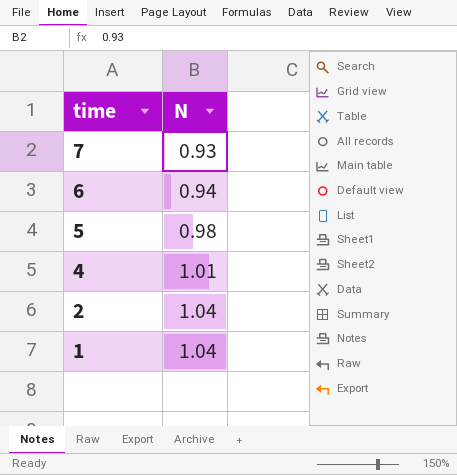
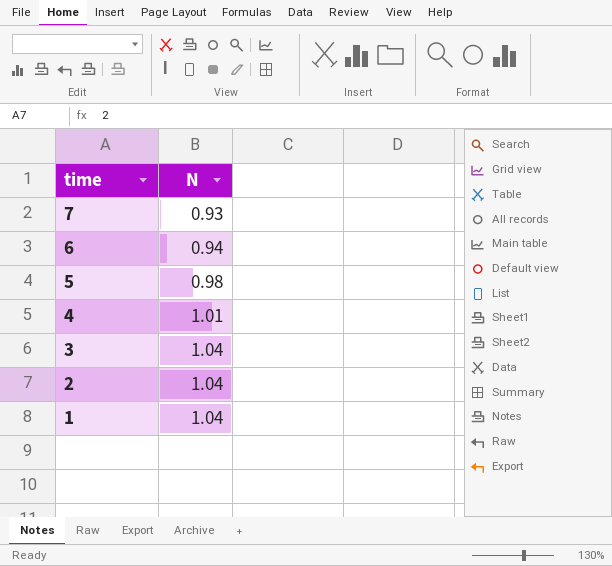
row 3: none -> 1.04

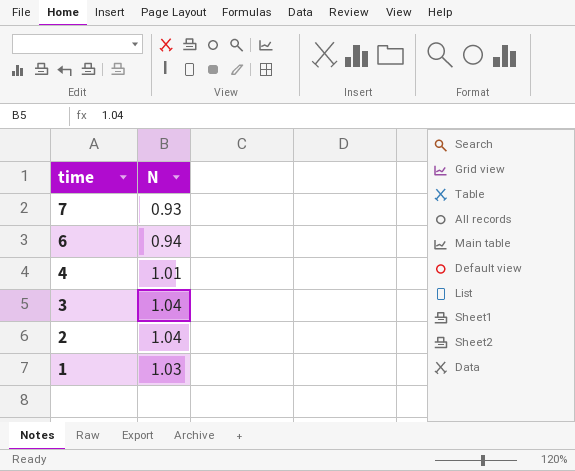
row 5: 0.98 -> none
1 | N: 1.04 -> 1.03

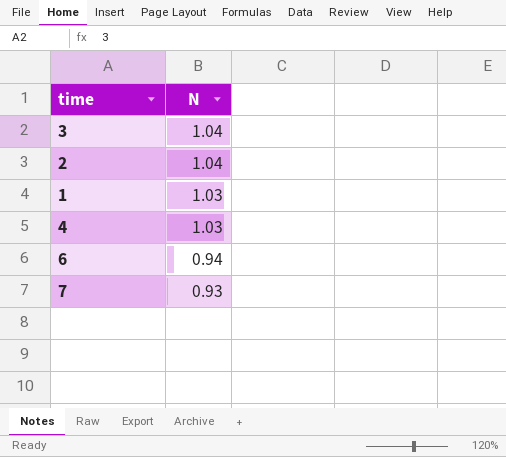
row order: time descending -> N descending
4 | N: 1.01 -> 1.03

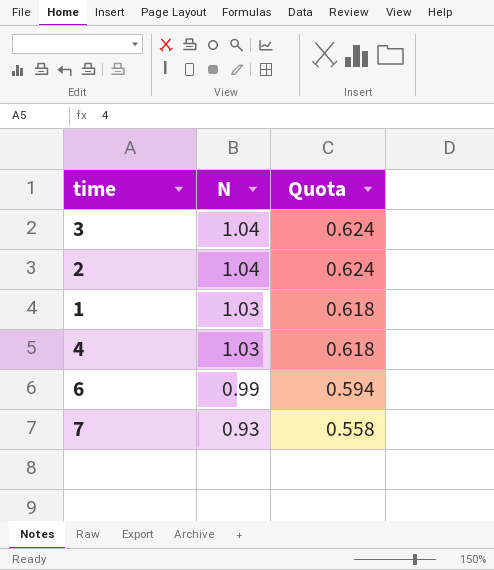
column Quota | formula: none -> [N] * 0.6
6 | N: 0.94 -> 0.99

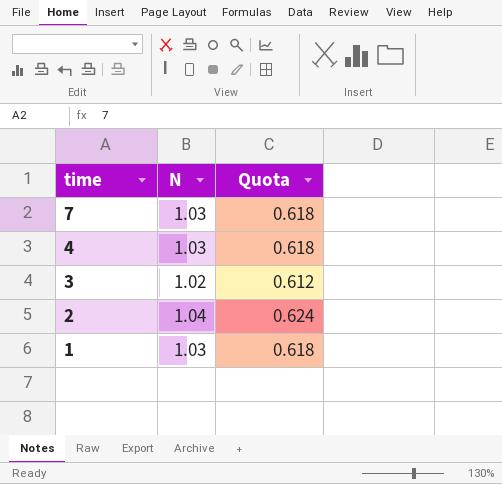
row order: N descending -> time descending
row 6: 0.99 | 0.594 -> none
7 | N: 0.93 -> 1.03
7 | Quota: 0.558 -> 0.618
3 | N: 1.04 -> 1.02
3 | Quota: 0.624 -> 0.612

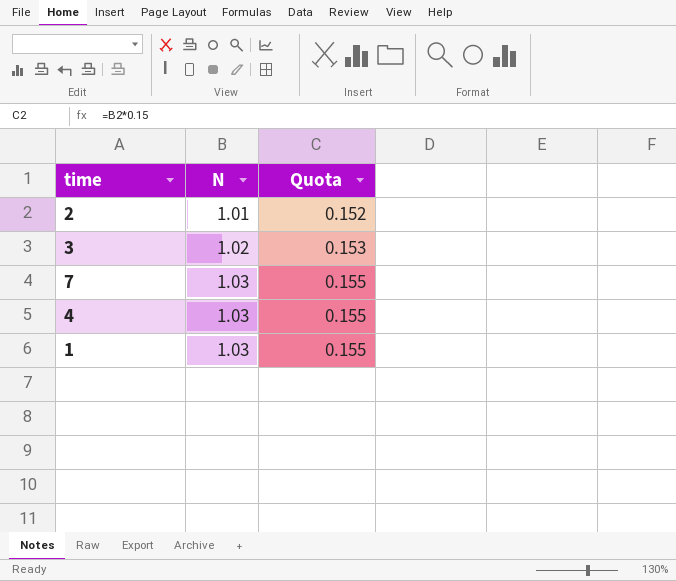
row order: time descending -> N ascending
column Quota | formula: [N] * 0.6 -> [N] * 0.15
2 | N: 1.04 -> 1.01

